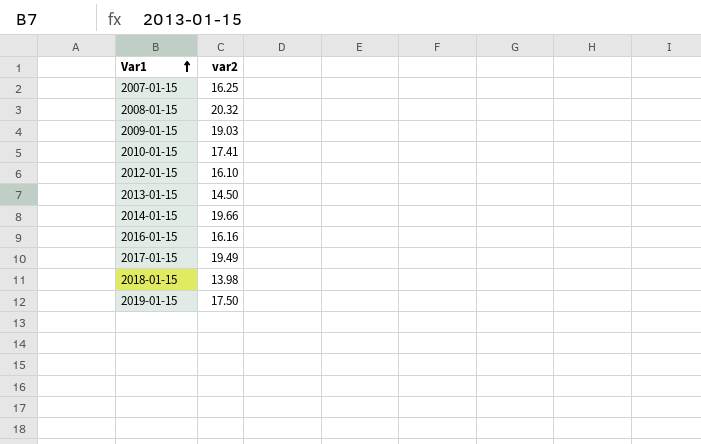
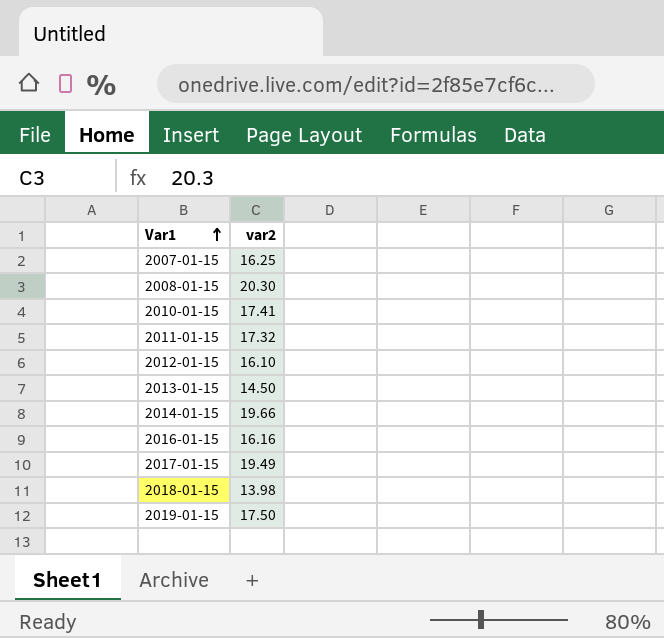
row 2009-01-15: 19.03 -> none
2008-01-15 | var2: 20.32 -> 20.30
row 2011-01-15: none -> 17.32

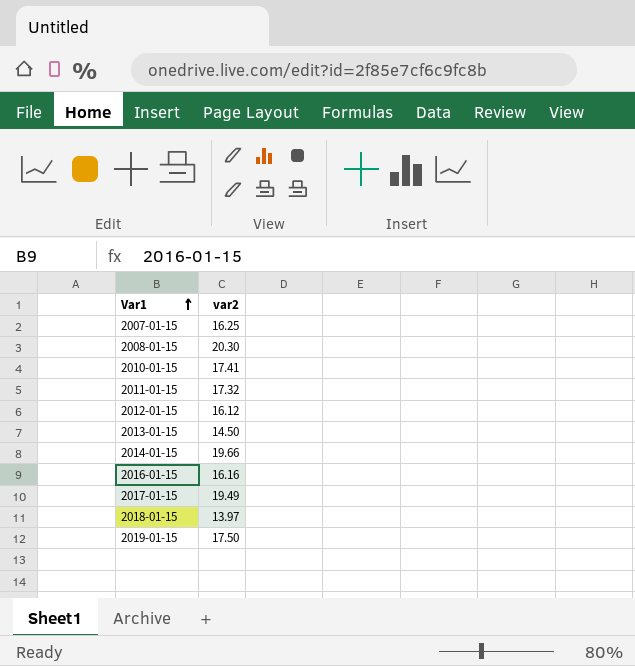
2012-01-15 | var2: 16.10 -> 16.12
2018-01-15 | var2: 13.98 -> 13.97

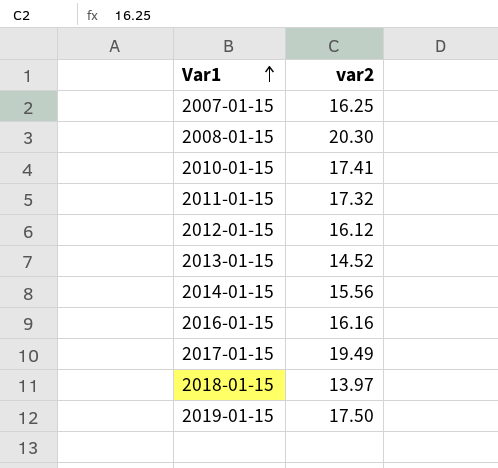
2013-01-15 | var2: 14.50 -> 14.52
2014-01-15 | var2: 19.66 -> 15.56

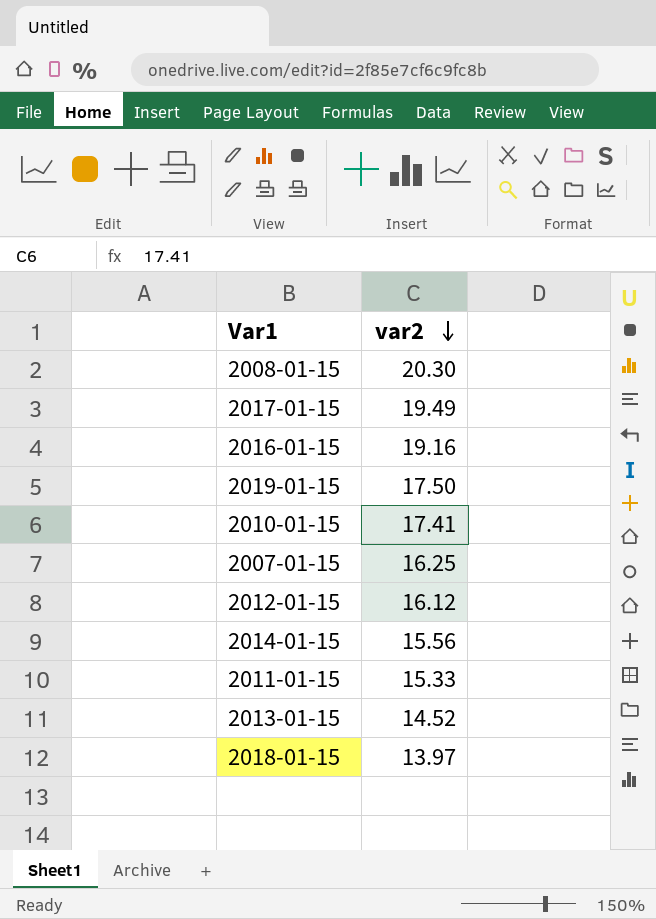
row order: Var1 ascending -> var2 descending
2016-01-15 | var2: 16.16 -> 19.16
2011-01-15 | var2: 17.32 -> 15.33

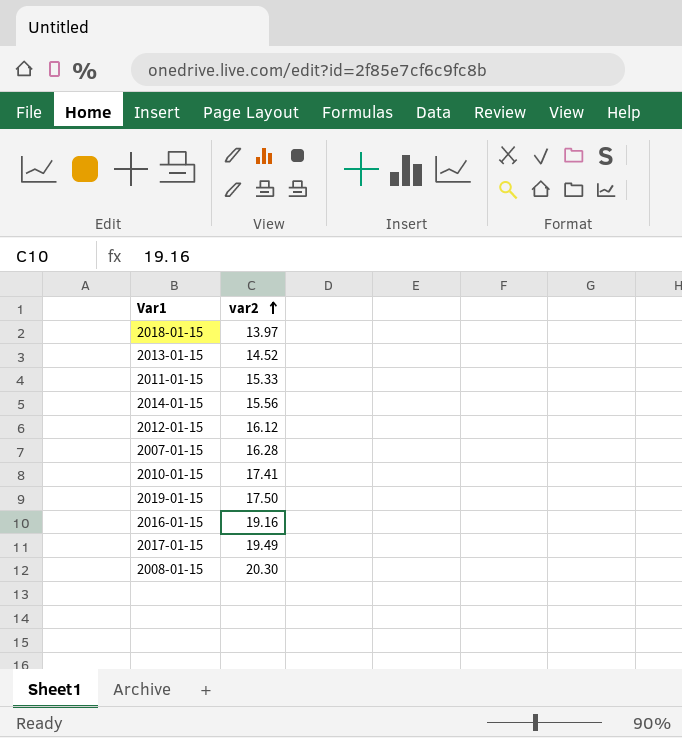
row order: var2 descending -> var2 ascending
2007-01-15 | var2: 16.25 -> 16.28

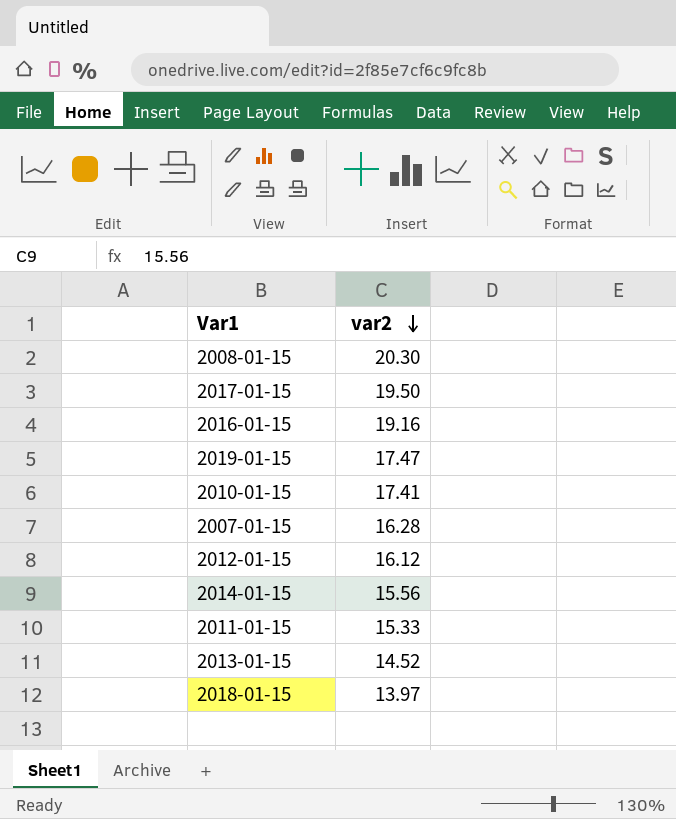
row order: var2 ascending -> var2 descending
2017-01-15 | var2: 19.49 -> 19.50
2019-01-15 | var2: 17.50 -> 17.47

